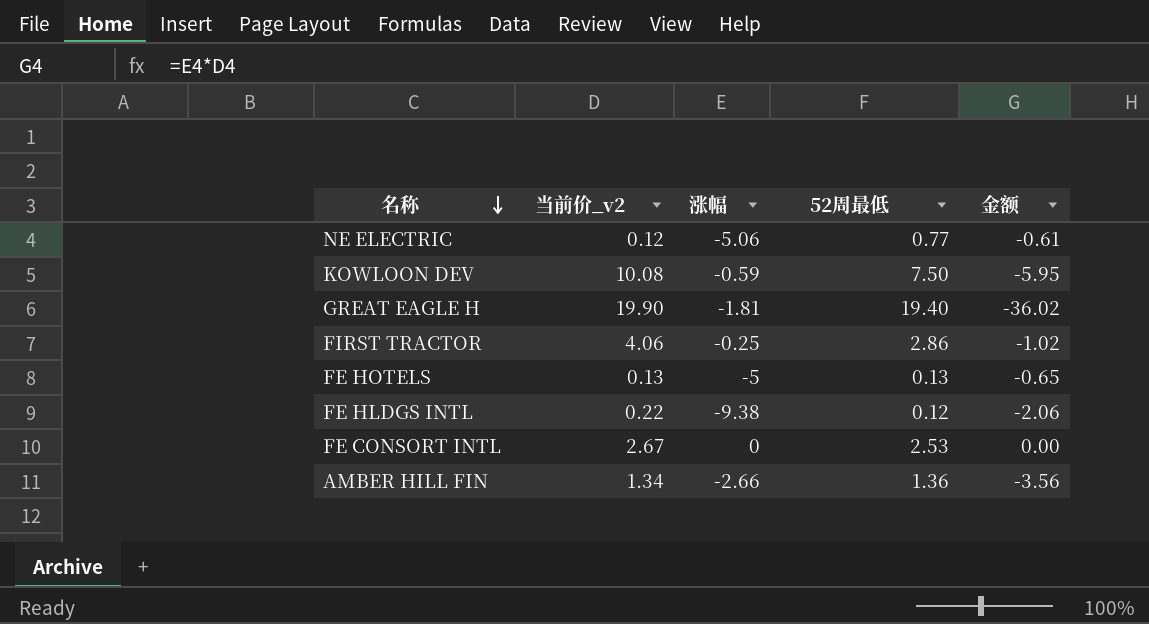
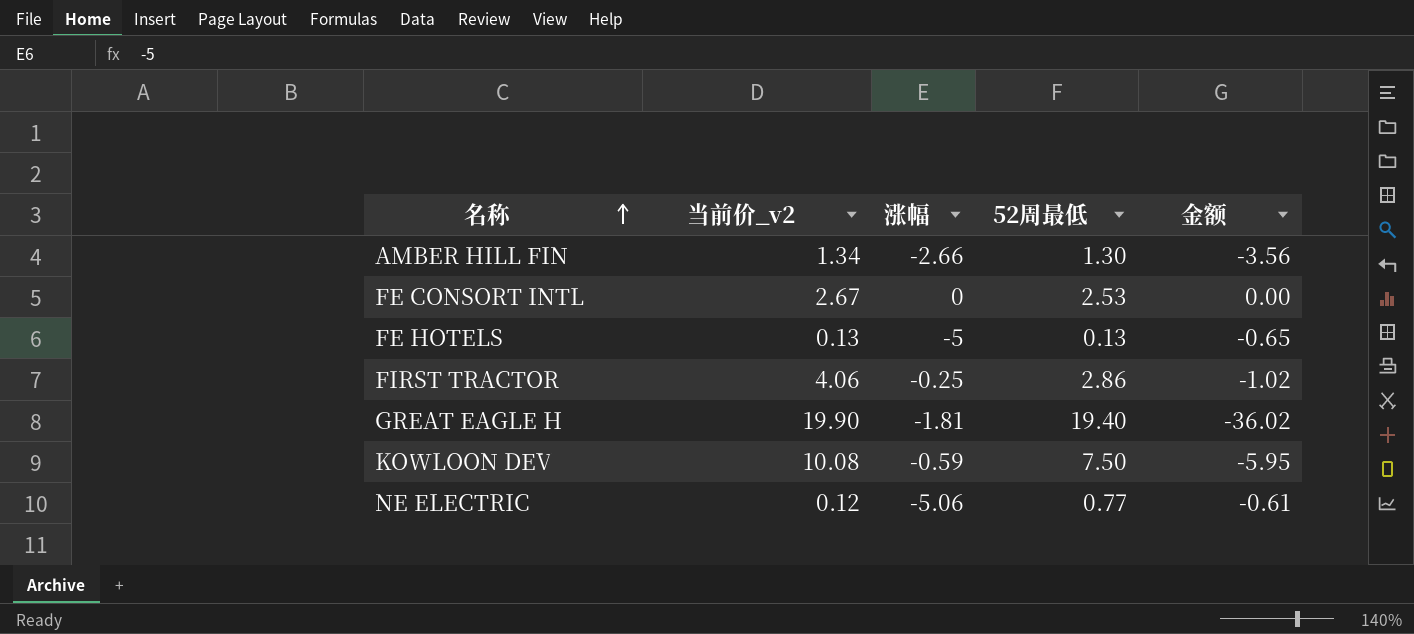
row order: 名称 descending -> 名称 ascending
row FE HLDGS INTL: 0.22 | -9.38 | 0.12 | -2.06 -> none
AMBER HILL FIN | 52周最低: 1.36 -> 1.30

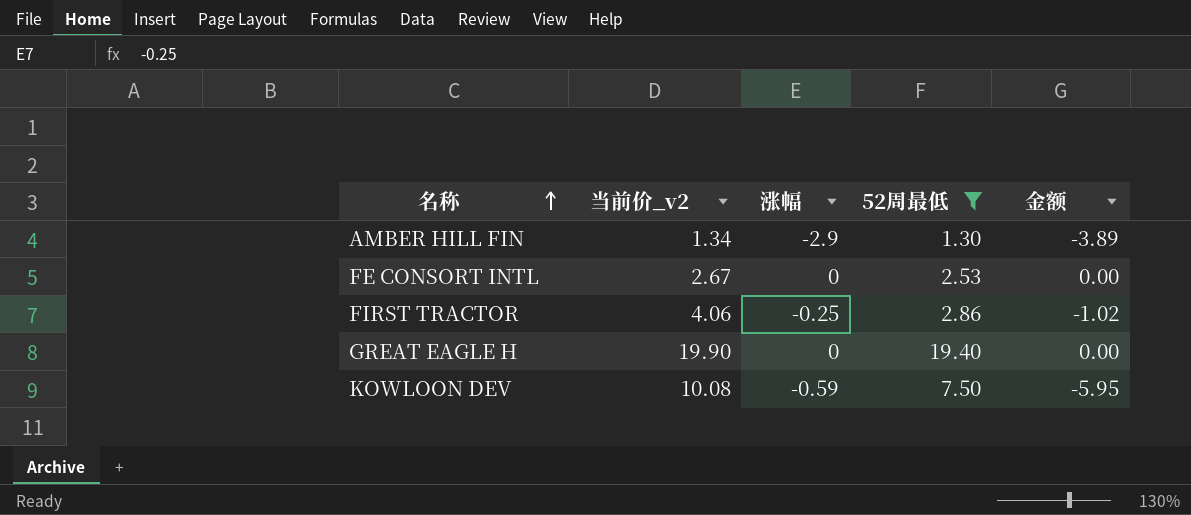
filter: none -> 52周最低 >= 1.30
AMBER HILL FIN | 涨幅: -2.66 -> -2.9
AMBER HILL FIN | 金额: -3.56 -> -3.89
GREAT EAGLE H | 涨幅: -1.81 -> 0
GREAT EAGLE H | 金额: -36.02 -> 0.00

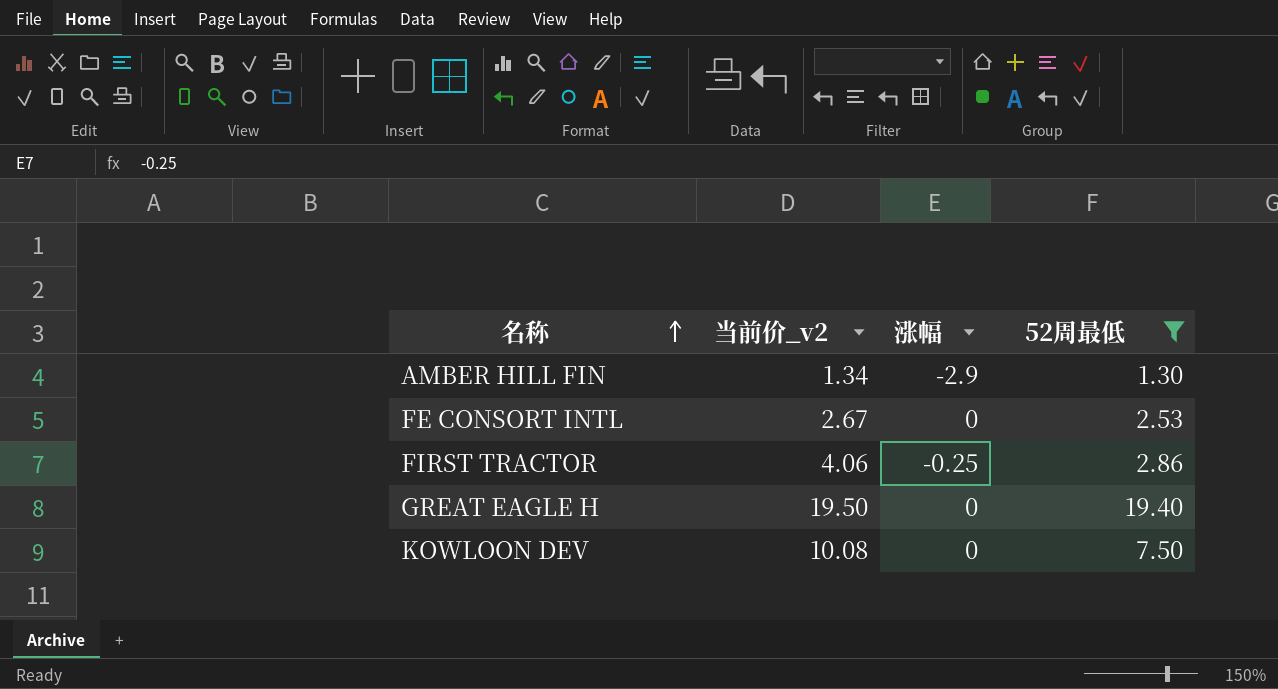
column 金额 | formula: [当前价_v2] * [涨幅] -> none
GREAT EAGLE H | 当前价_v2: 19.90 -> 19.50
KOWLOON DEV | 涨幅: -0.59 -> 0

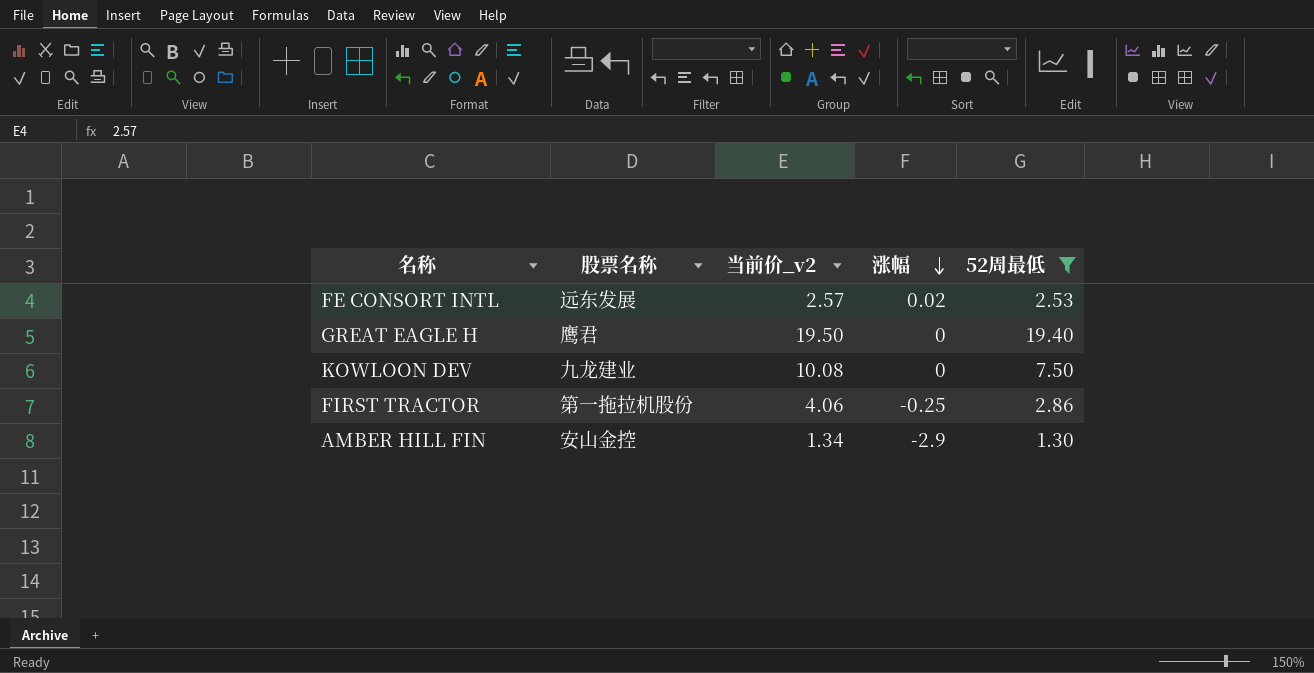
row order: 名称 ascending -> 涨幅 descending
column 股票名称 | position: none -> 2
FE CONSORT INTL | 当前价_v2: 2.67 -> 2.57
FE CONSORT INTL | 涨幅: 0 -> 0.02

